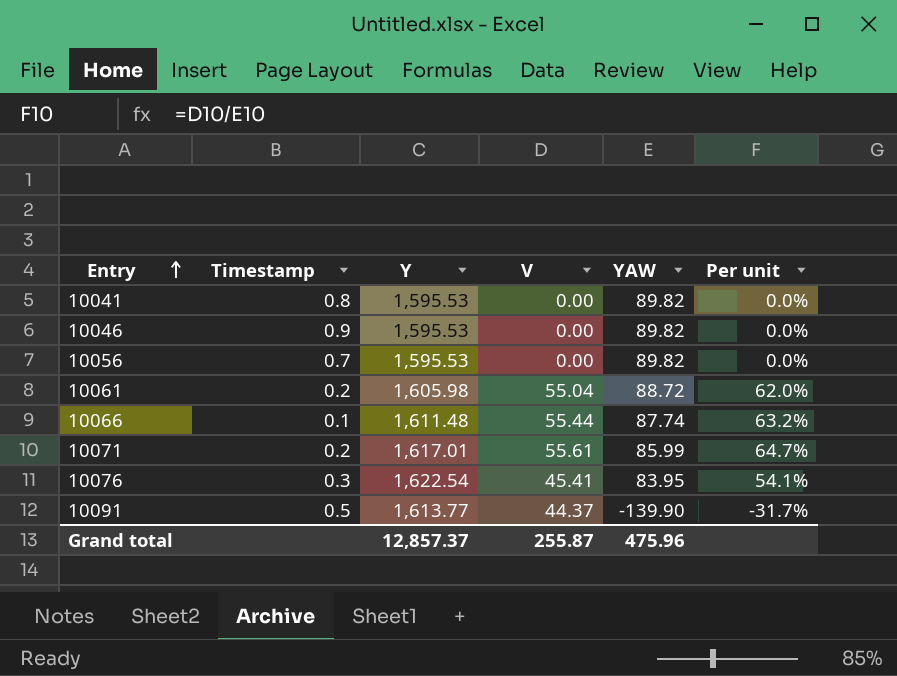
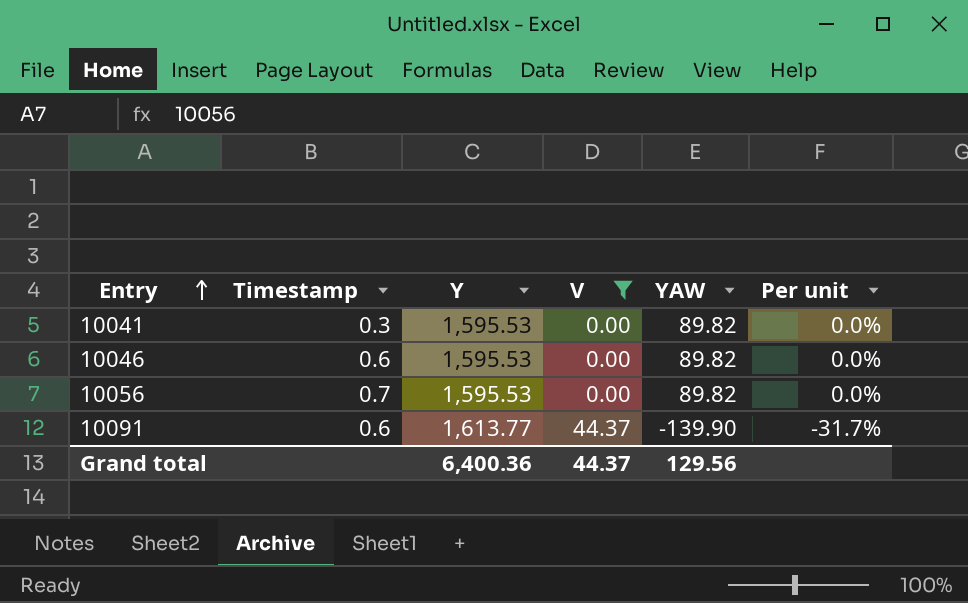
filter: none -> V <= 44.37
10041 | Timestamp: 0.8 -> 0.3
10046 | Timestamp: 0.9 -> 0.6
10091 | Timestamp: 0.5 -> 0.6
Grand total | Y: 12,857.37 -> 6,400.36
Grand total | V: 255.87 -> 44.37
Grand total | YAW: 475.96 -> 129.56

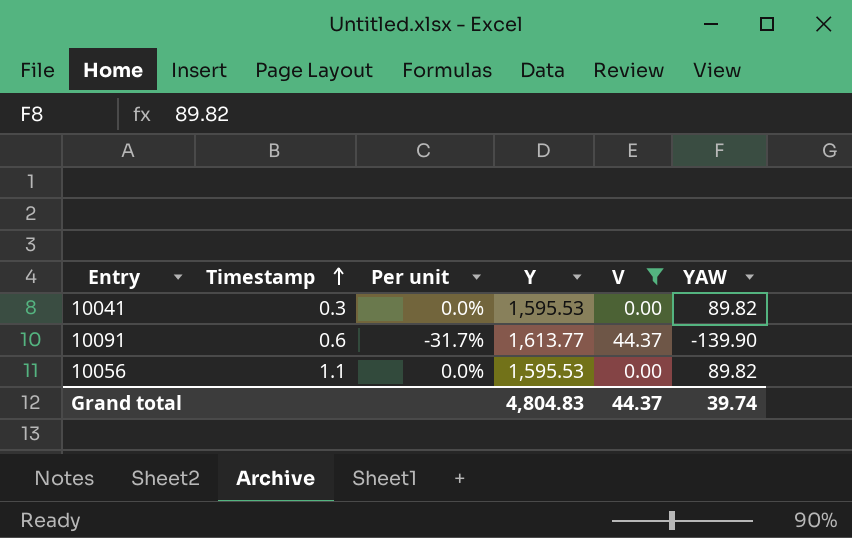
row order: Entry ascending -> Timestamp ascending
column Per unit | position: 6 -> 3
row 10046: 0.6 | 1,595.53 | 0.00 | 89.82 | 0.0% -> none
10056 | Timestamp: 0.7 -> 1.1
Grand total | Y: 6,400.36 -> 4,804.83
Grand total | YAW: 129.56 -> 39.74

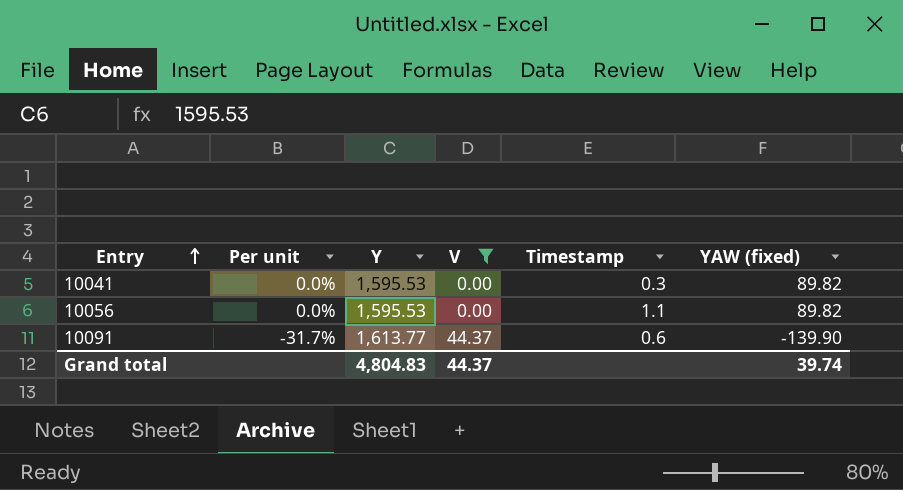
row order: Timestamp ascending -> Entry ascending
column Timestamp | position: 2 -> 5
column name: YAW -> YAW (fixed)

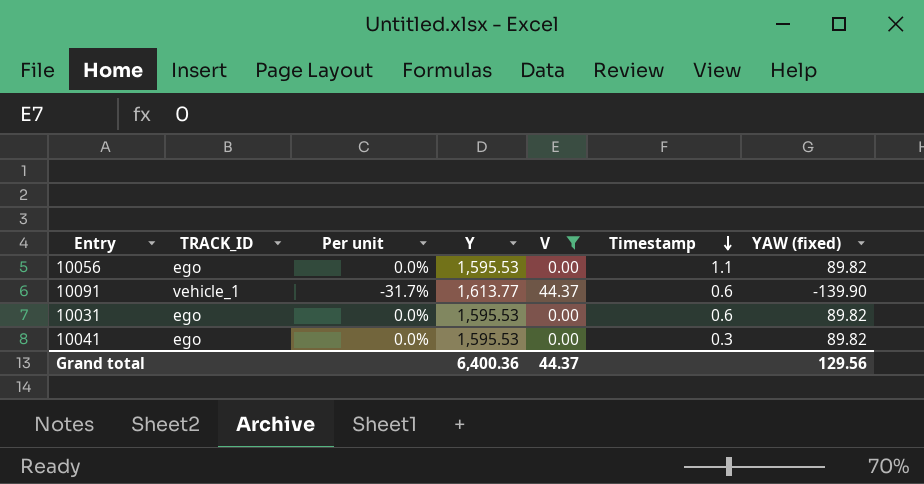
row order: Entry ascending -> Timestamp descending
column TRACK_ID | position: none -> 2
row 10031: none -> ego | 0.0% | 1,595.53 | 0.00 | 0.6 | 89.82
Grand total | Y: 4,804.83 -> 6,400.36
Grand total | YAW (fixed): 39.74 -> 129.56

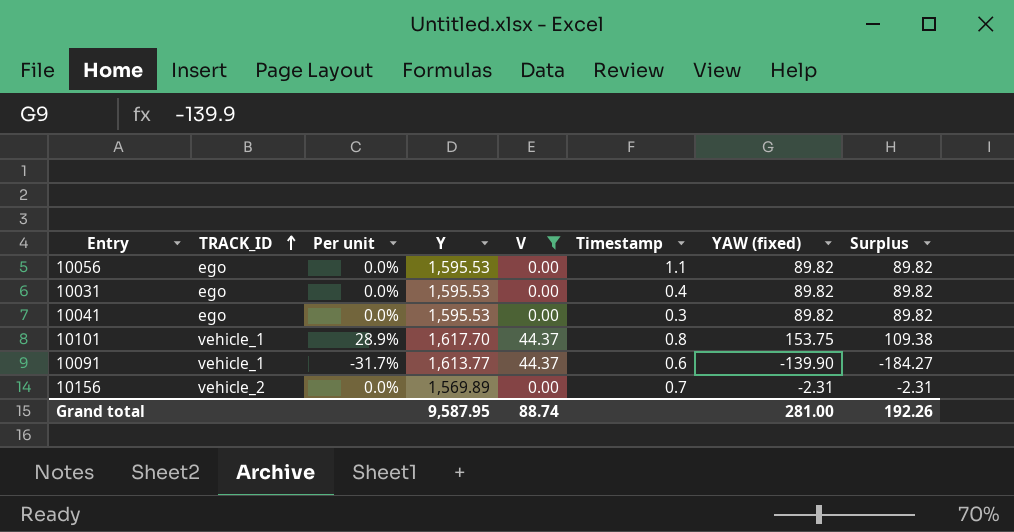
row order: Timestamp descending -> TRACK_ID ascending
column Surplus | formula: none -> [YAW (fixed)] - [V]
10031 | Timestamp: 0.6 -> 0.4
row 10101: none -> vehicle_1 | 28.9% | 1,617.70 | 44.37 | 0.8 | 153.75 | 109.38
row 10156: none -> vehicle_2 | 0.0% | 1,569.89 | 0.00 | 0.7 | -2.31 | -2.31
Grand total | Y: 6,400.36 -> 9,587.95
Grand total | V: 44.37 -> 88.74
Grand total | YAW (fixed): 129.56 -> 281.00

